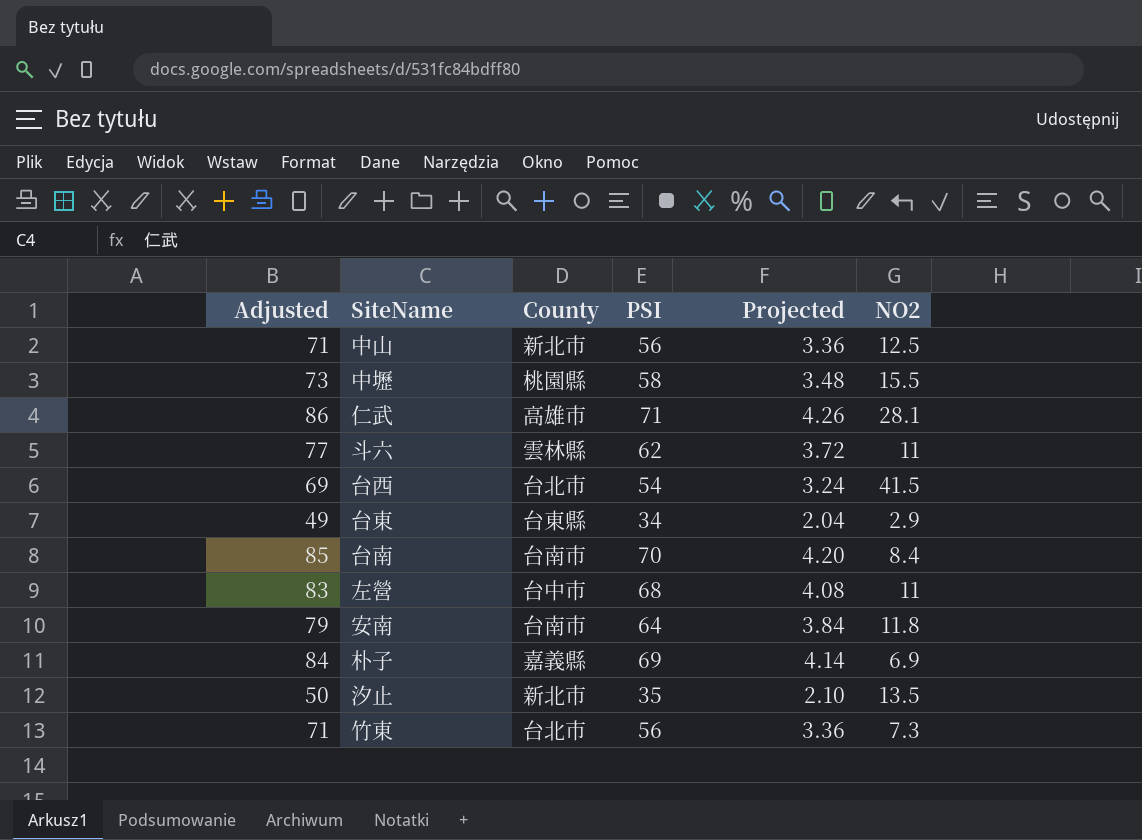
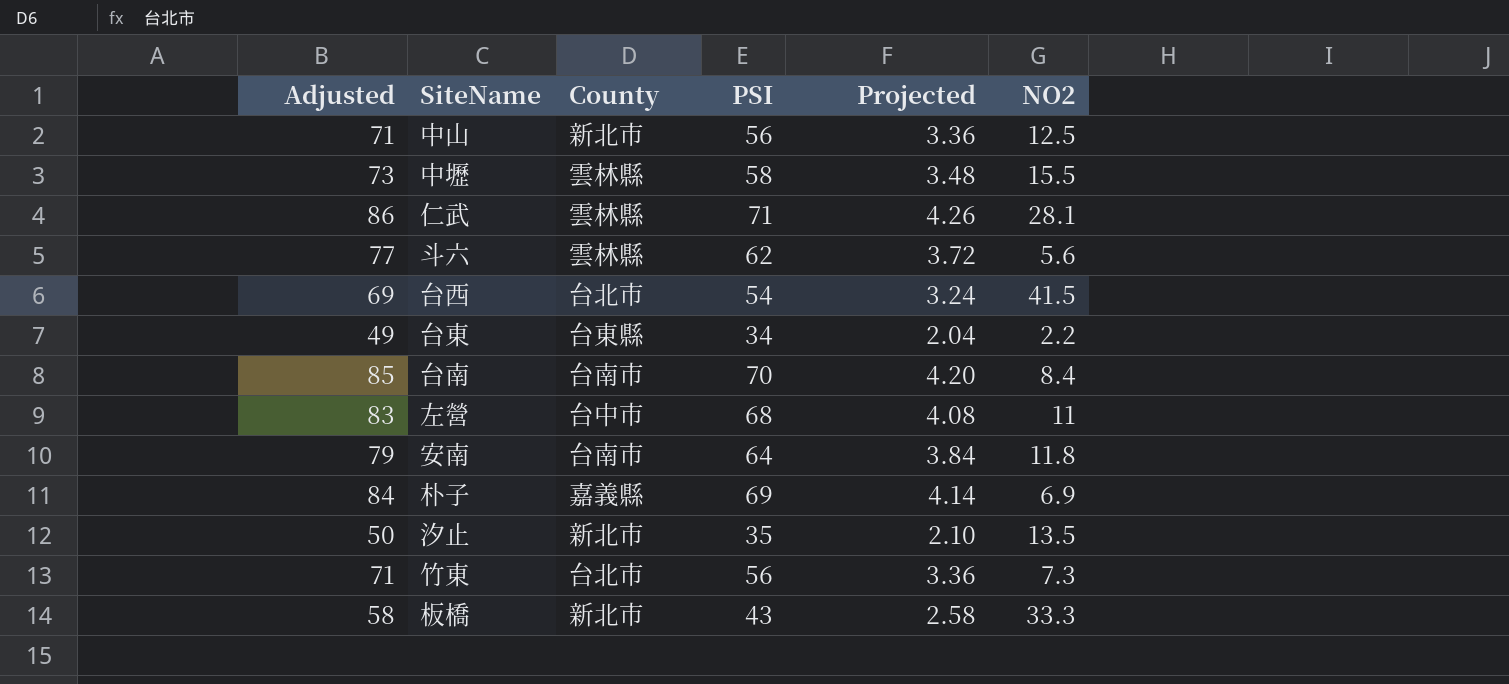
中壢 | County: 桃園縣 -> 雲林縣
仁武 | County: 高雄市 -> 雲林縣
斗六 | NO2: 11 -> 5.6
台東 | NO2: 2.9 -> 2.2
row 板橋: none -> 58 | 新北市 | 43 | 2.58 | 33.3

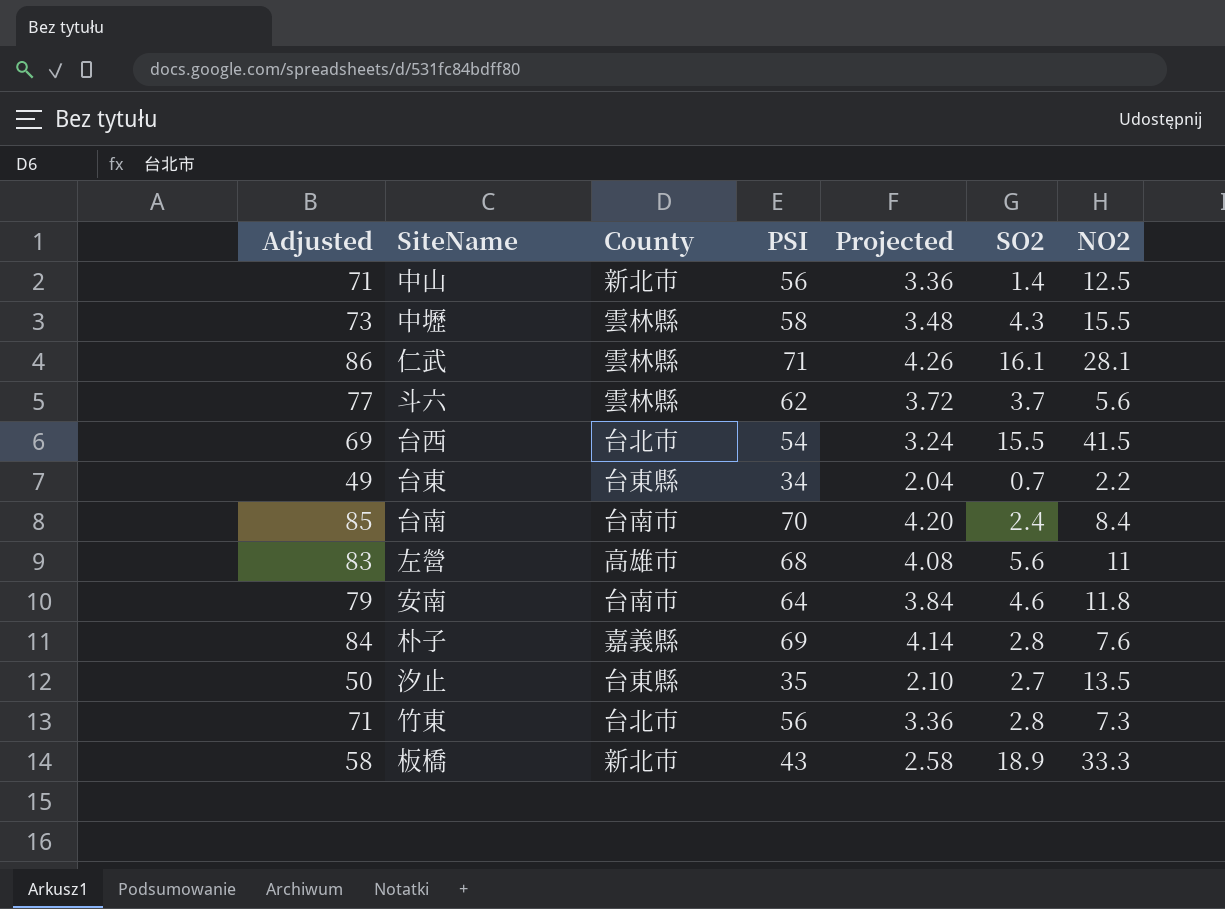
column SO2 | position: none -> 6
左營 | County: 台中市 -> 高雄市
朴子 | NO2: 6.9 -> 7.6
汐止 | County: 新北市 -> 台東縣

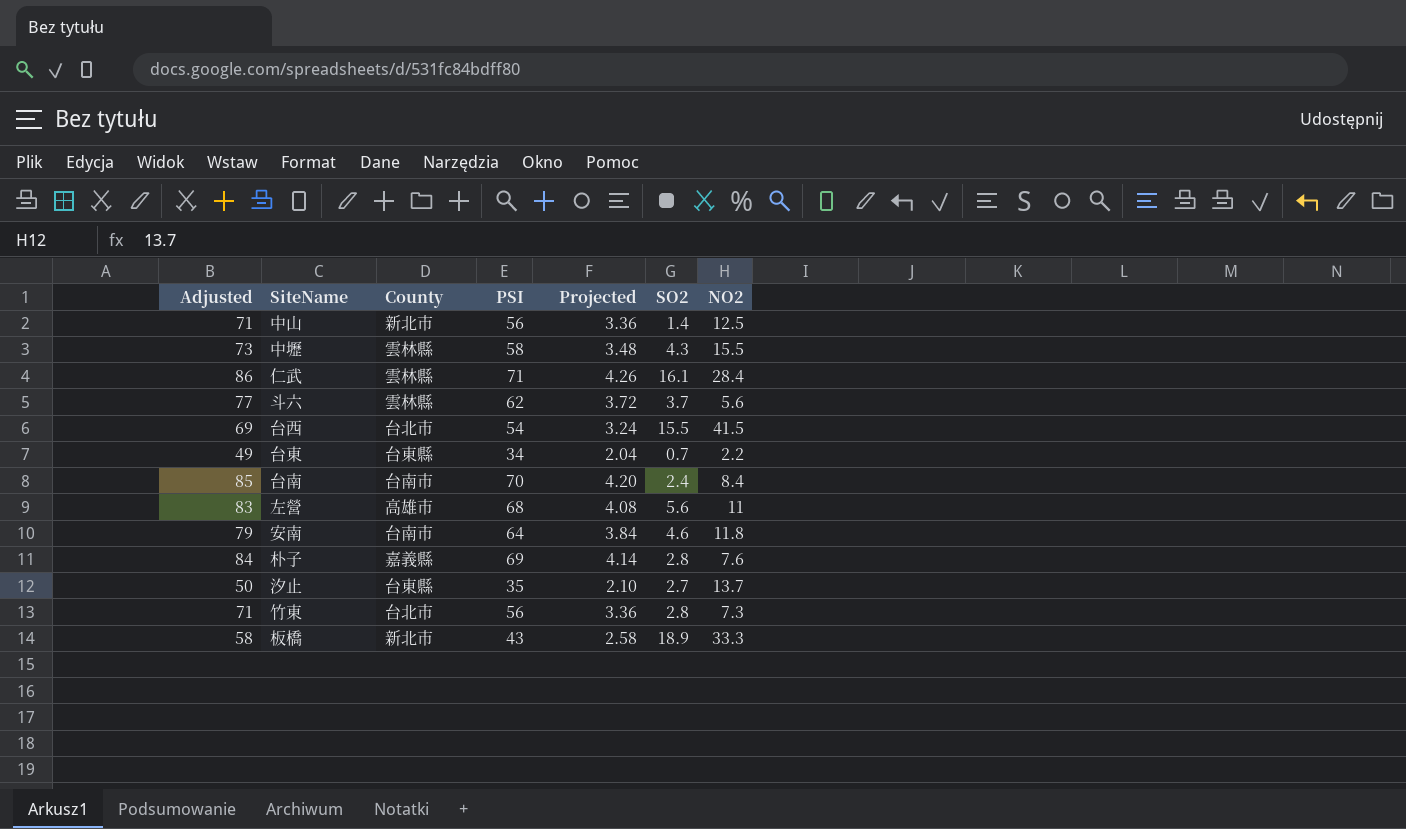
仁武 | NO2: 28.1 -> 28.4
汐止 | NO2: 13.5 -> 13.7

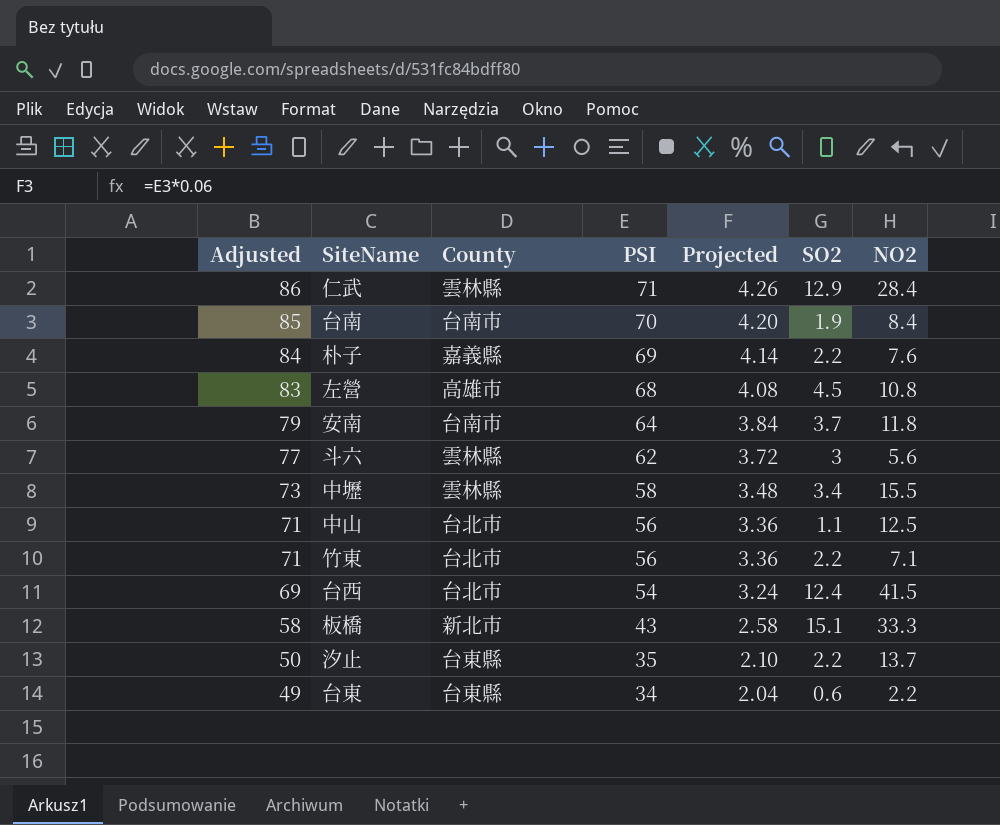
row order: none -> Adjusted descending
仁武 | SO2: 16.1 -> 12.9
台南 | SO2: 2.4 -> 1.9
朴子 | SO2: 2.8 -> 2.2
左營 | SO2: 5.6 -> 4.5
左營 | NO2: 11 -> 10.8
安南 | SO2: 4.6 -> 3.7
斗六 | SO2: 3.7 -> 3
中壢 | SO2: 4.3 -> 3.4
中山 | County: 新北市 -> 台北市
中山 | SO2: 1.4 -> 1.1
竹東 | SO2: 2.8 -> 2.2
竹東 | NO2: 7.3 -> 7.1
台西 | SO2: 15.5 -> 12.4
板橋 | SO2: 18.9 -> 15.1
汐止 | SO2: 2.7 -> 2.2
台東 | SO2: 0.7 -> 0.6

